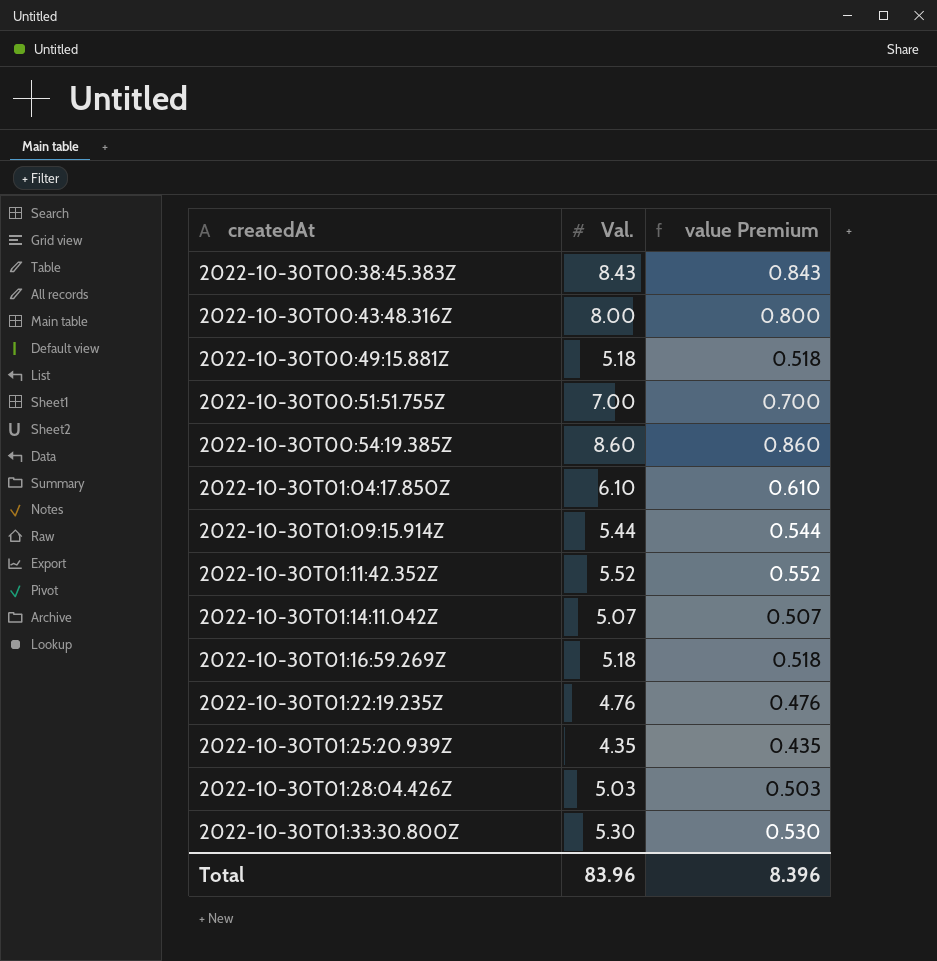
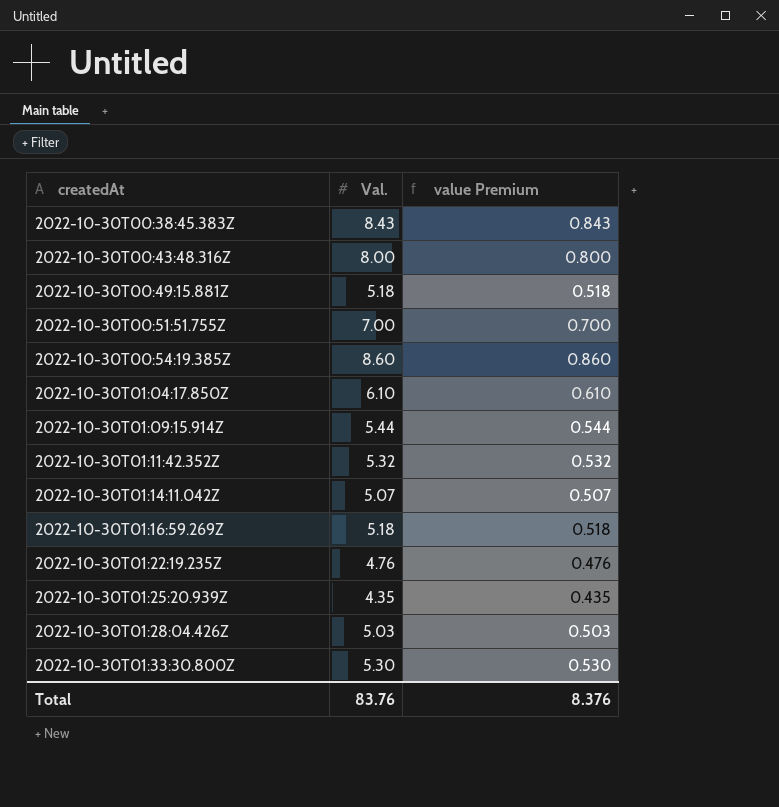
2022-10-30T01:11:42.352Z | Val.: 5.52 -> 5.32
2022-10-30T01:11:42.352Z | value Premium: 0.552 -> 0.532
Total | Val.: 83.96 -> 83.76
Total | value Premium: 8.396 -> 8.376

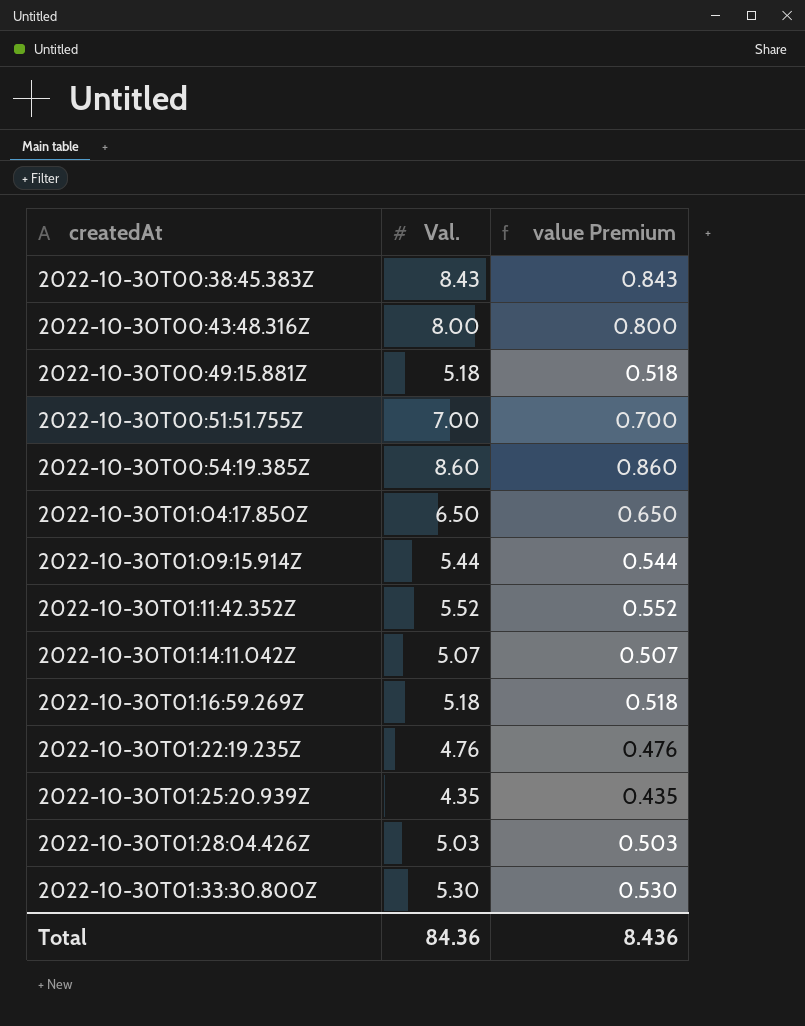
2022-10-30T01:04:17.850Z | Val.: 6.10 -> 6.50
2022-10-30T01:04:17.850Z | value Premium: 0.610 -> 0.650
2022-10-30T01:11:42.352Z | Val.: 5.32 -> 5.52
2022-10-30T01:11:42.352Z | value Premium: 0.532 -> 0.552
Total | Val.: 83.76 -> 84.36
Total | value Premium: 8.376 -> 8.436

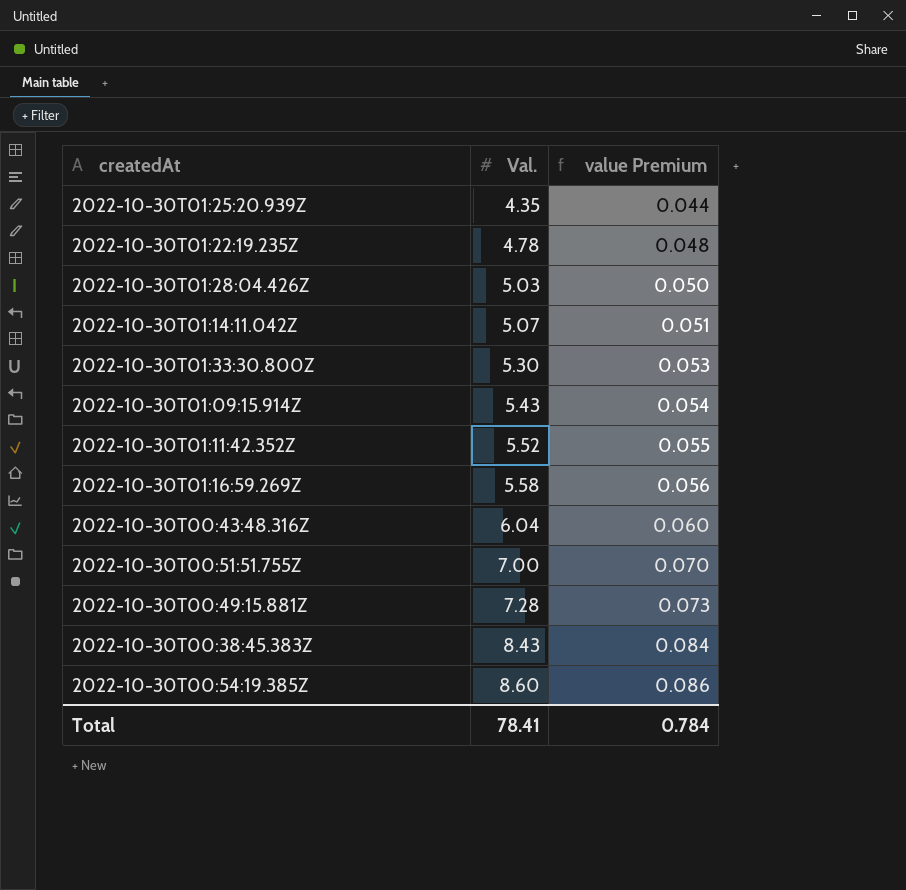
row order: createdAt ascending -> Val. ascending
column value Premium | formula: [Val.] * 0.1 -> [Val.] * 0.01
row 2022-10-30T01:04:17.850Z: 6.50 | 0.650 -> none
2022-10-30T01:22:19.235Z | Val.: 4.76 -> 4.78
2022-10-30T01:09:15.914Z | Val.: 5.44 -> 5.43
2022-10-30T01:16:59.269Z | Val.: 5.18 -> 5.58
2022-10-30T00:43:48.316Z | Val.: 8.00 -> 6.04
2022-10-30T00:49:15.881Z | Val.: 5.18 -> 7.28
Total | Val.: 84.36 -> 78.41
Total | value Premium: 8.436 -> 0.784

